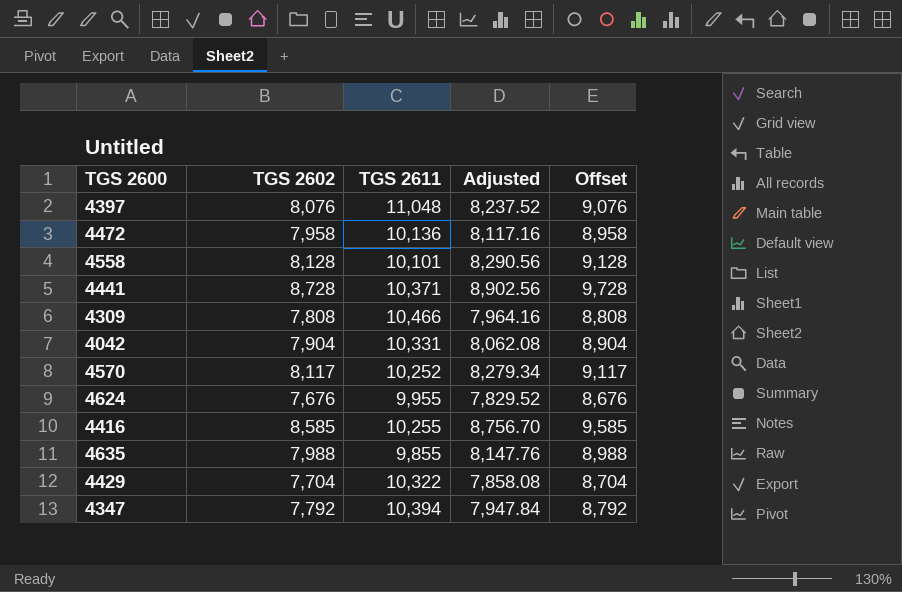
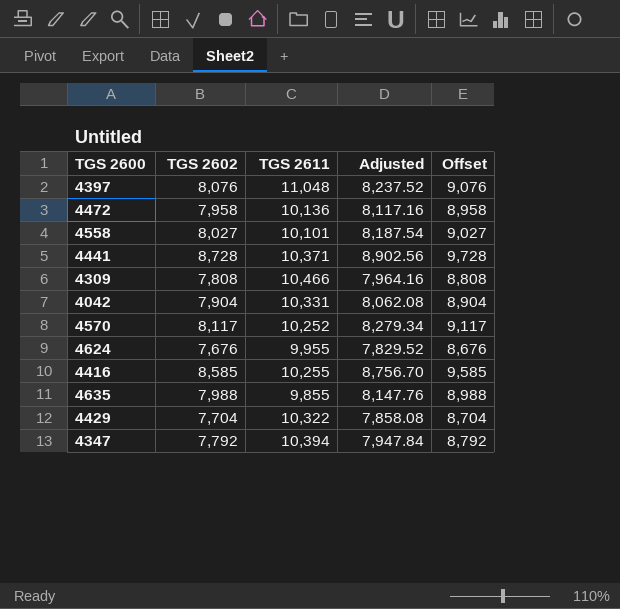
4558 | TGS 2602: 8,128 -> 8,027
4558 | Adjusted: 8,290.56 -> 8,187.54
4558 | Offset: 9,128 -> 9,027

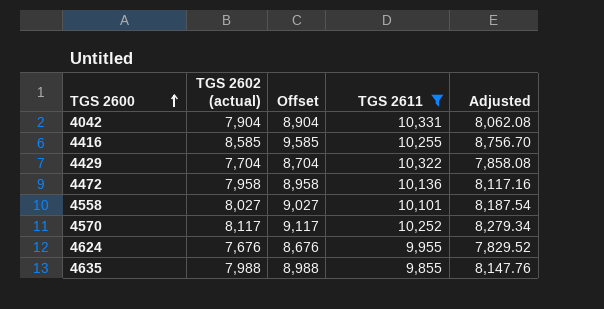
filter: none -> TGS 2611 <= 10,331
row order: none -> TGS 2600 ascending
column name: TGS 2602 -> TGS 2602 (actual)
column Offset | position: 5 -> 3

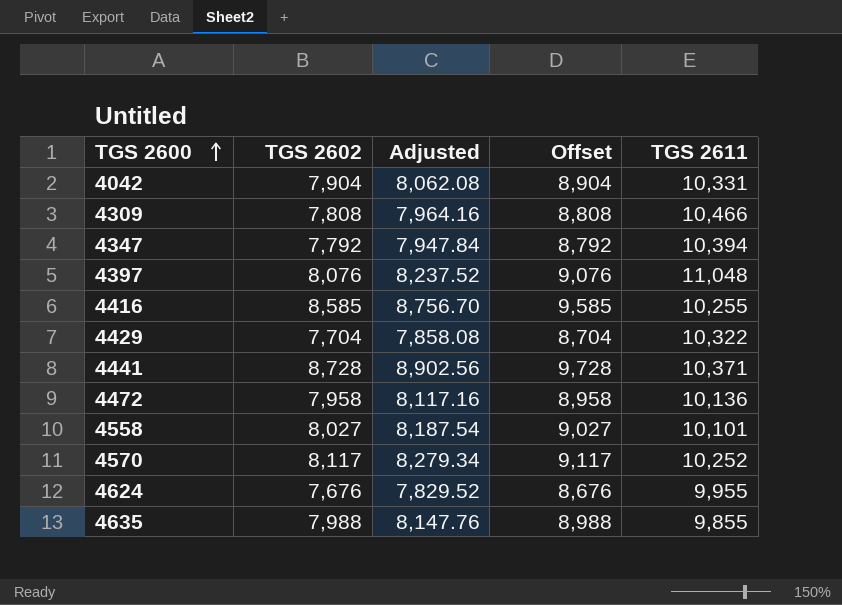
filter: TGS 2611 <= 10,331 -> none
column name: TGS 2602 (actual) -> TGS 2602
column Adjusted | position: 5 -> 3

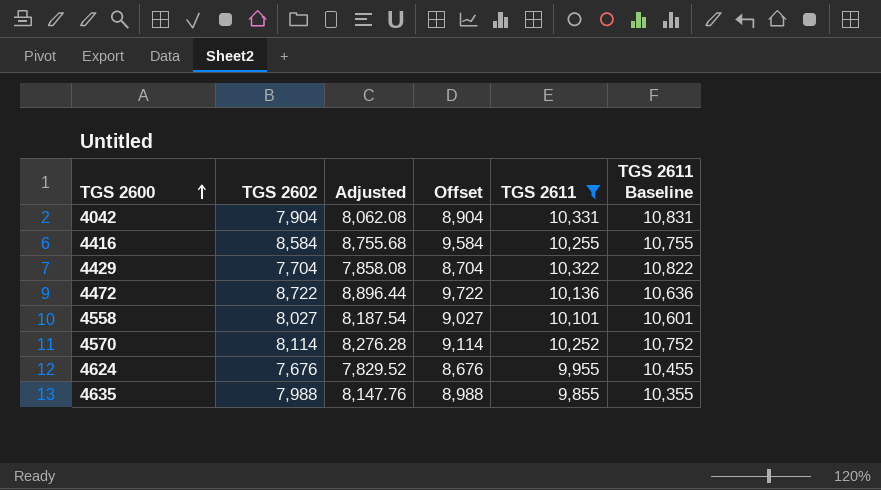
filter: none -> TGS 2611 <= 10,331
column TGS 2611 Baseline | formula: none -> [TGS 2611] + 500
4416 | TGS 2602: 8,585 -> 8,584
4416 | Adjusted: 8,756.70 -> 8,755.68
4416 | Offset: 9,585 -> 9,584
4472 | TGS 2602: 7,958 -> 8,722
4472 | Adjusted: 8,117.16 -> 8,896.44
4472 | Offset: 8,958 -> 9,722
4570 | TGS 2602: 8,117 -> 8,114
4570 | Adjusted: 8,279.34 -> 8,276.28
4570 | Offset: 9,117 -> 9,114

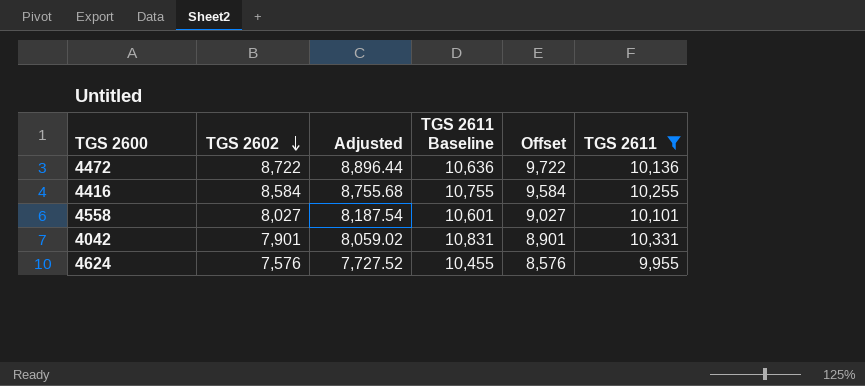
row order: TGS 2600 ascending -> TGS 2602 descending
column TGS 2611 Baseline | position: 6 -> 4
row 4429: 7,704 | 7,858.08 | 8,704 | 10,322 | 10,822 -> none
row 4570: 8,114 | 8,276.28 | 9,114 | 10,252 | 10,752 -> none
row 4635: 7,988 | 8,147.76 | 8,988 | 9,855 | 10,355 -> none
4042 | TGS 2602: 7,904 -> 7,901
4042 | Adjusted: 8,062.08 -> 8,059.02
4042 | Offset: 8,904 -> 8,901
4624 | TGS 2602: 7,676 -> 7,576
4624 | Adjusted: 7,829.52 -> 7,727.52
4624 | Offset: 8,676 -> 8,576

